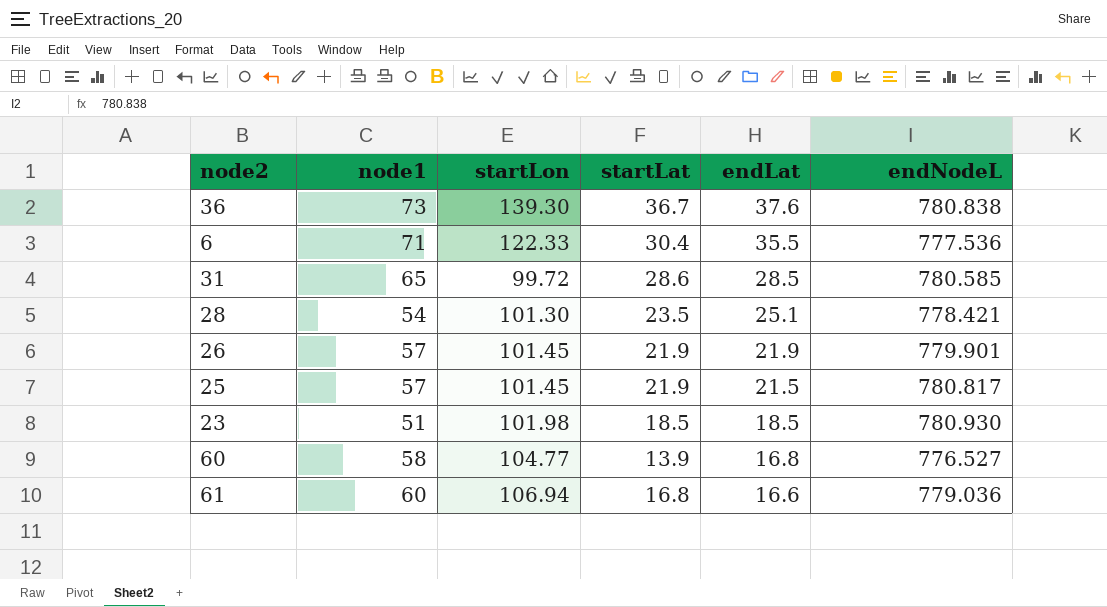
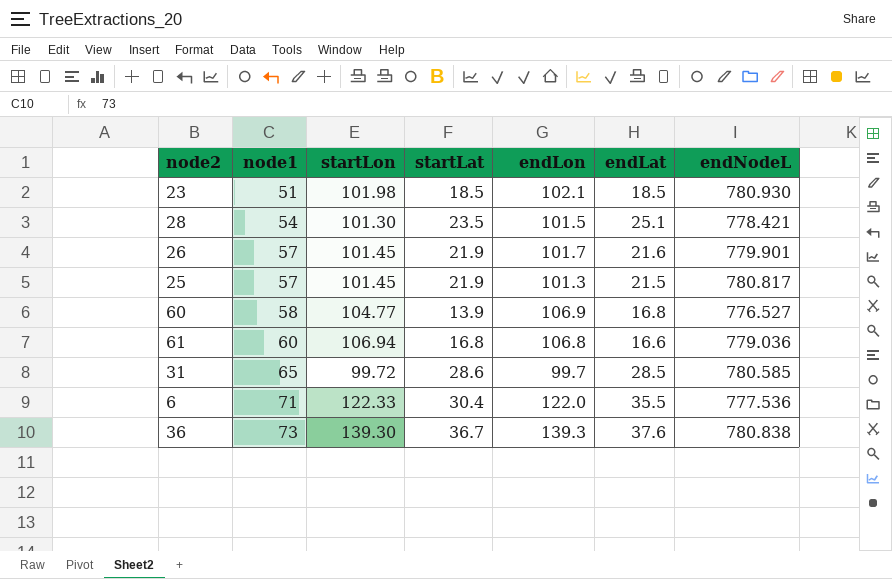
row order: endLat descending -> node1 ascending
column endLon | position: none -> 5
26 | endLat: 21.9 -> 21.6

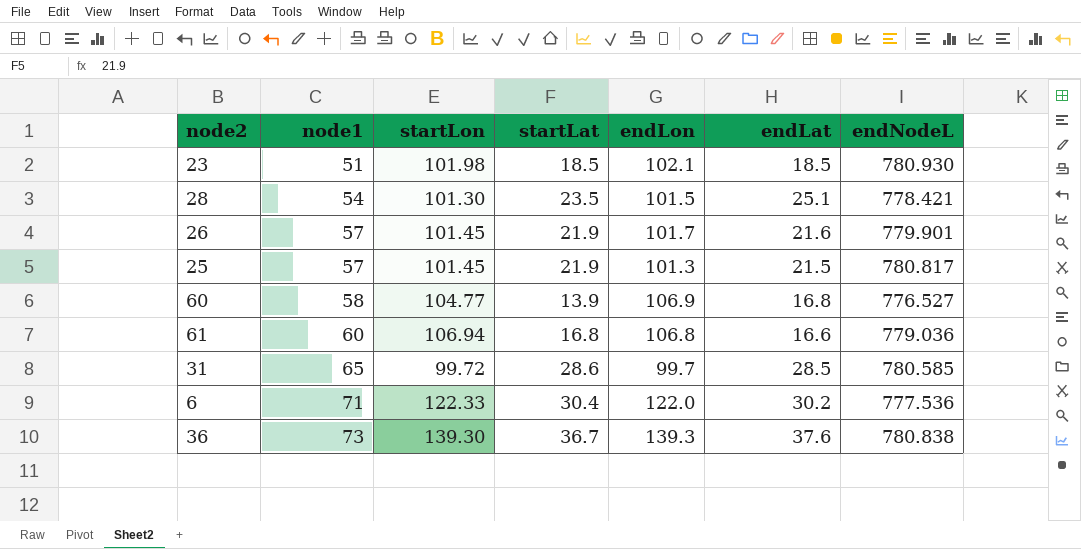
6 | endLat: 35.5 -> 30.2

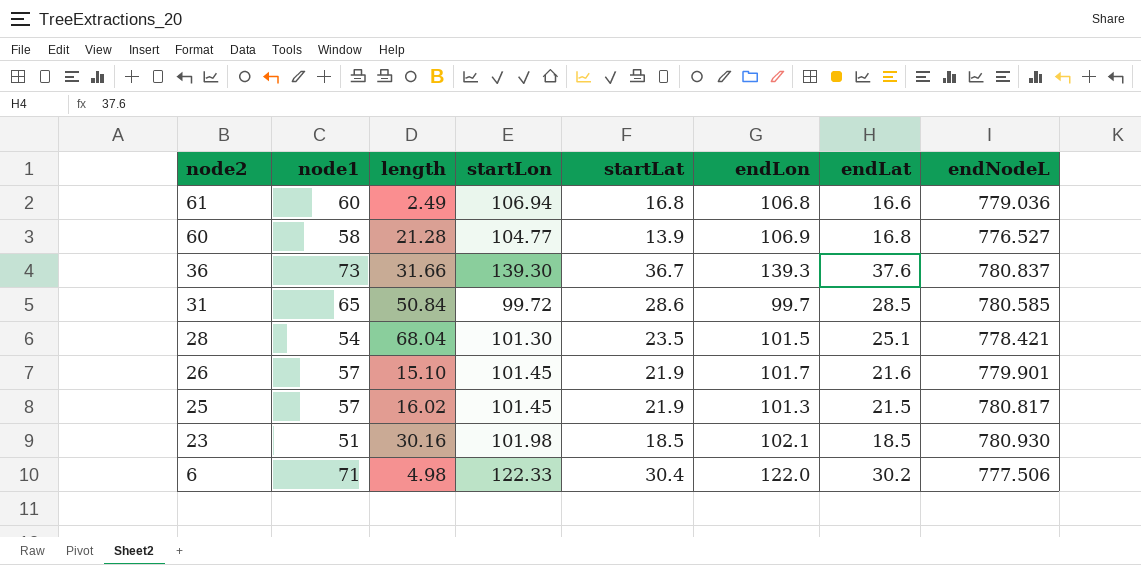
row order: node1 ascending -> node2 descending
column length | position: none -> 3
36 | endNodeL: 780.838 -> 780.837
6 | endNodeL: 777.536 -> 777.506

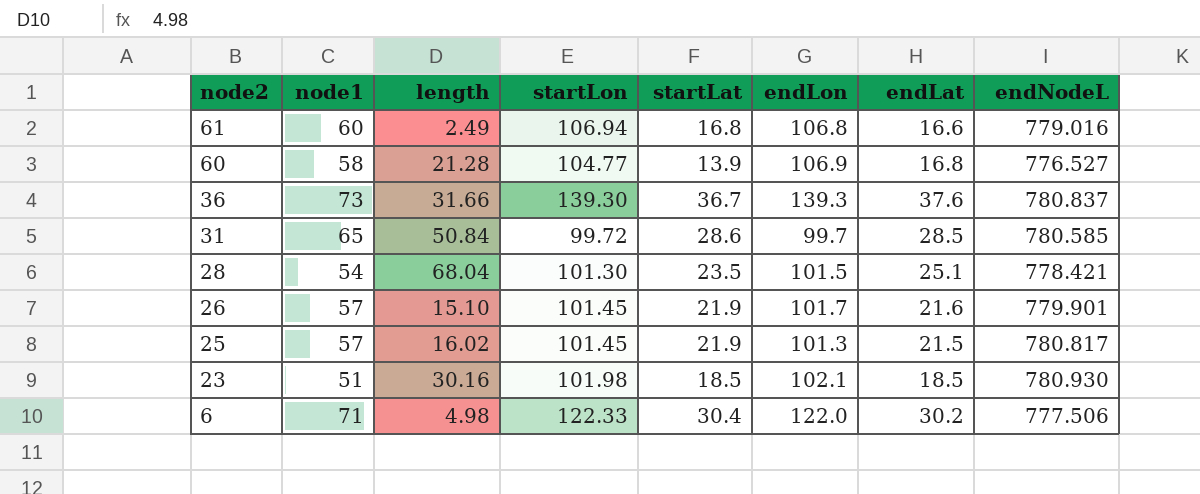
61 | endNodeL: 779.036 -> 779.016

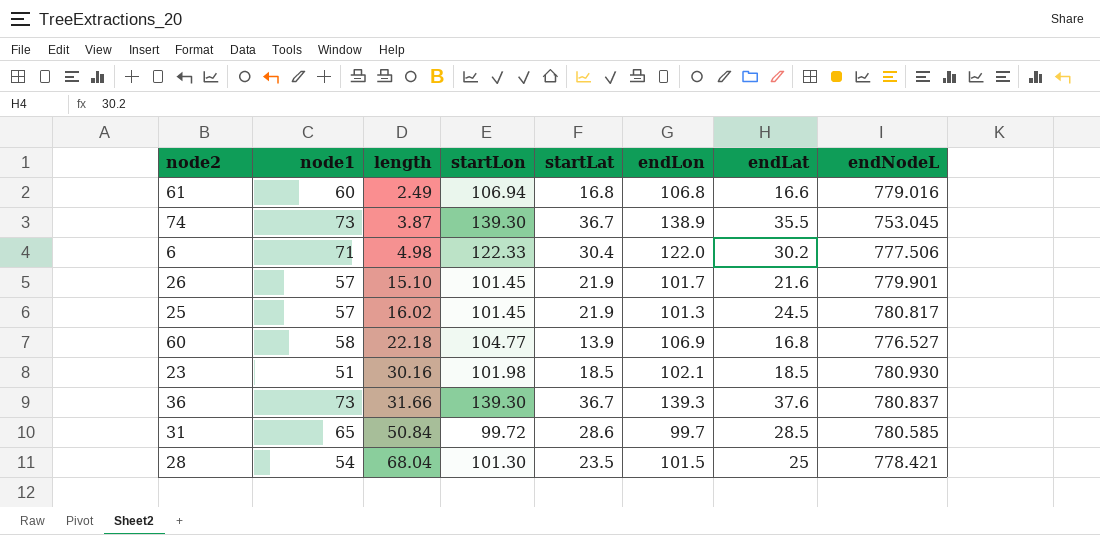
row order: node2 descending -> length ascending
row 74: none -> 73 | 3.87 | 139.30 | 36.7 | 138.9 | 35.5 | 753.045
25 | endLat: 21.5 -> 24.5
60 | length: 21.28 -> 22.18
28 | endLat: 25.1 -> 25

